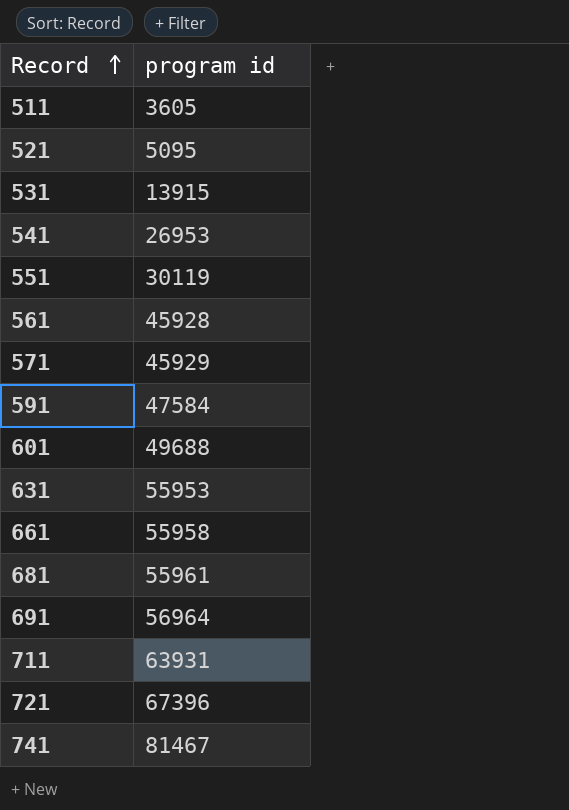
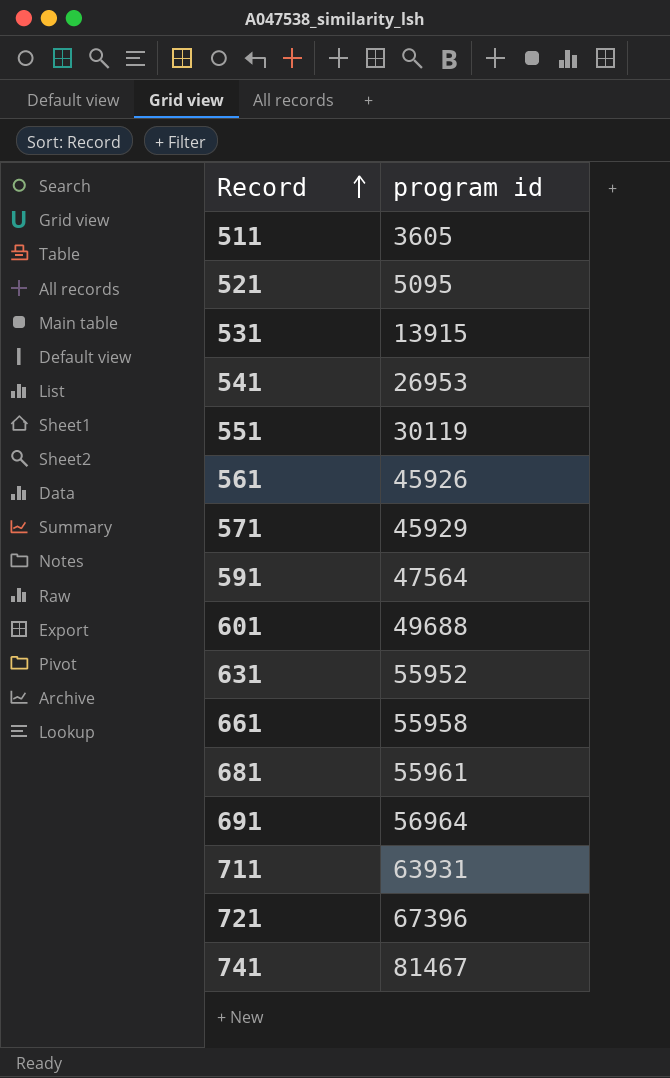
561 | program id: 45928 -> 45926
591 | program id: 47584 -> 47564
631 | program id: 55953 -> 55952

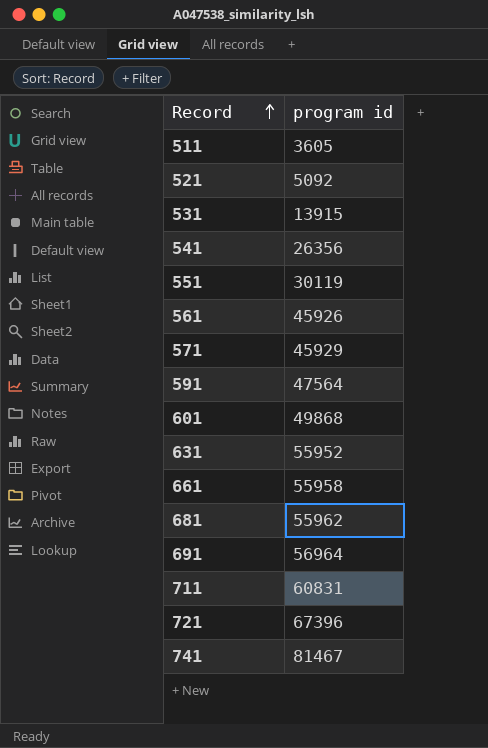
521 | program id: 5095 -> 5092
541 | program id: 26953 -> 26356
601 | program id: 49688 -> 49868
681 | program id: 55961 -> 55962
711 | program id: 63931 -> 60831

